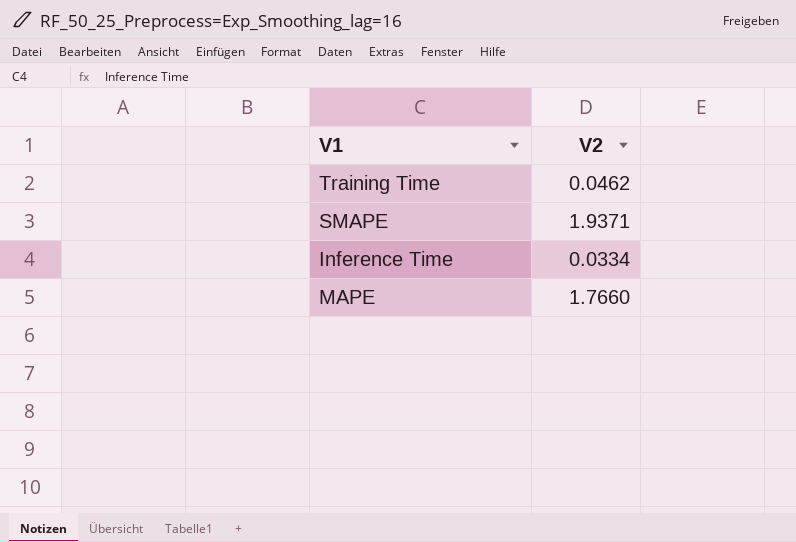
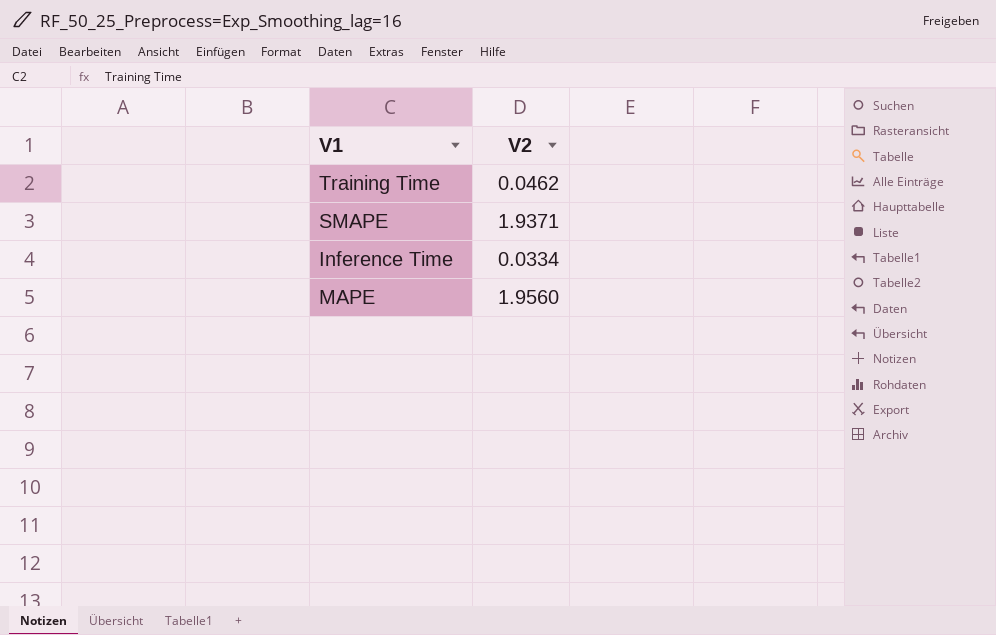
MAPE | V2: 1.7660 -> 1.9560

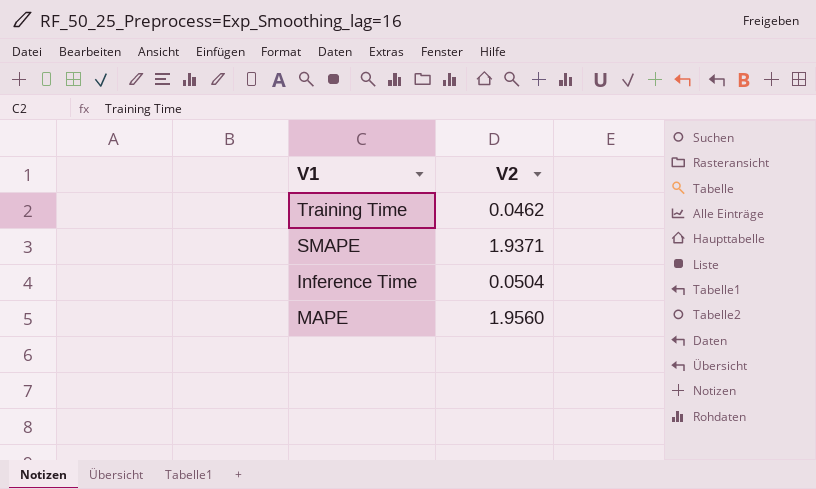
Inference Time | V2: 0.0334 -> 0.0504

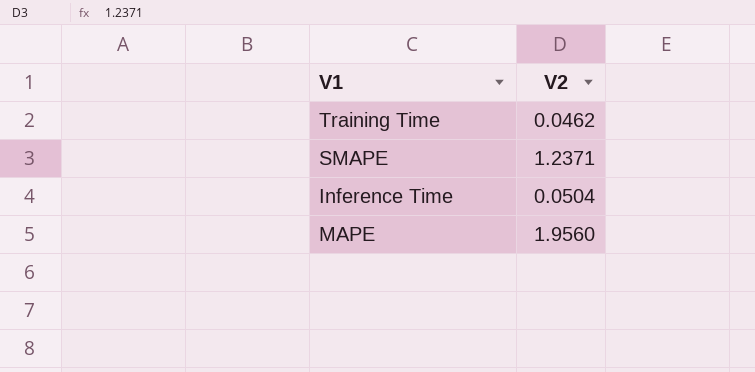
SMAPE | V2: 1.9371 -> 1.2371

